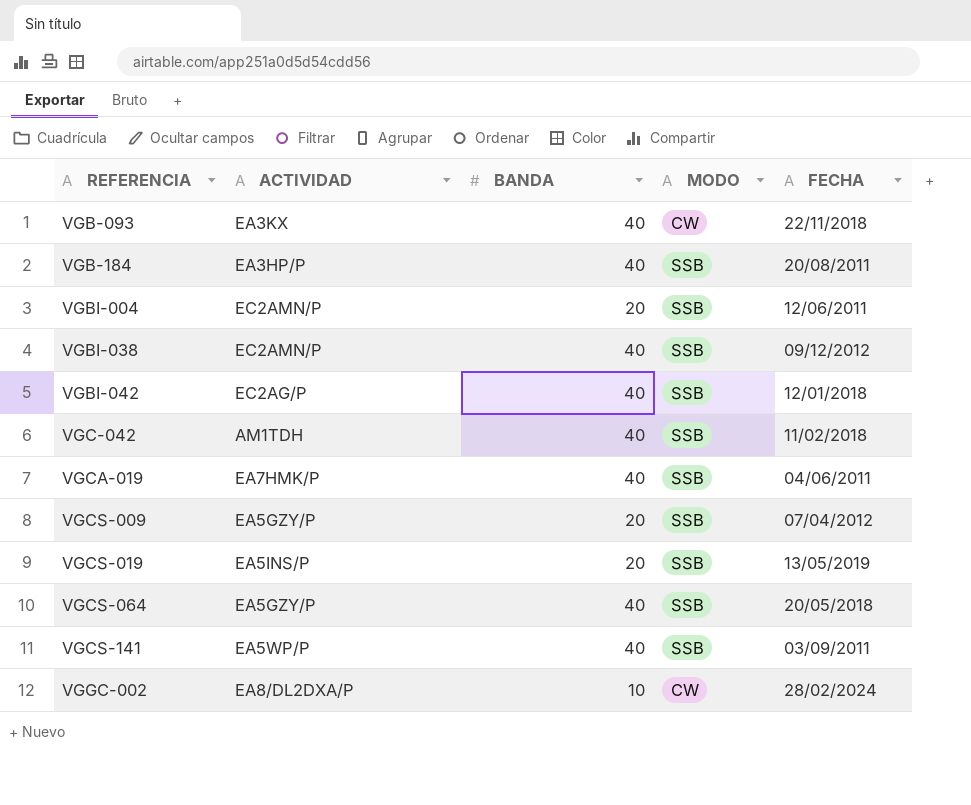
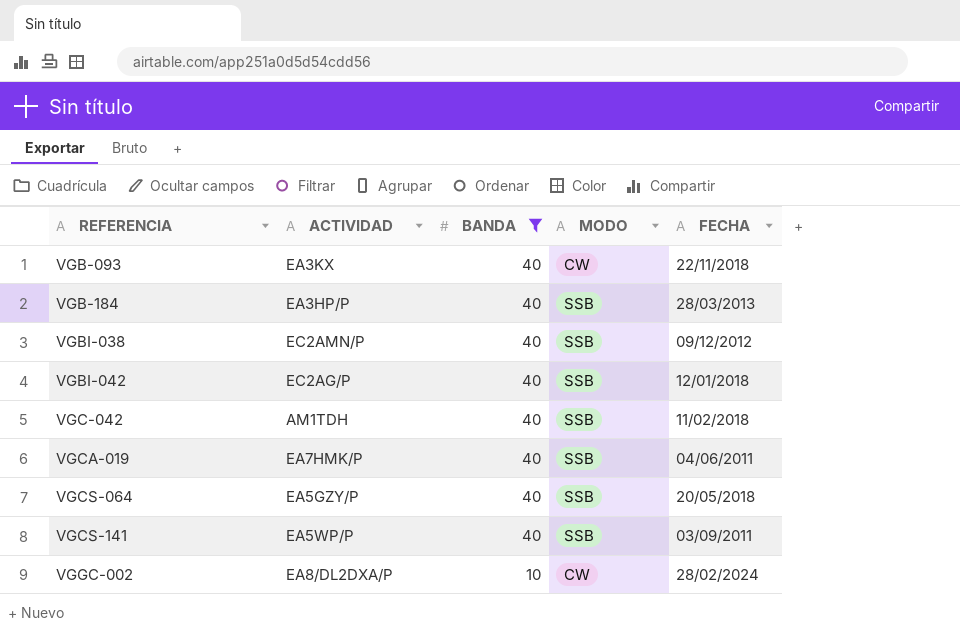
filter: none -> BANDA != 20
VGB-184 | FECHA: 20/08/2011 -> 28/03/2013

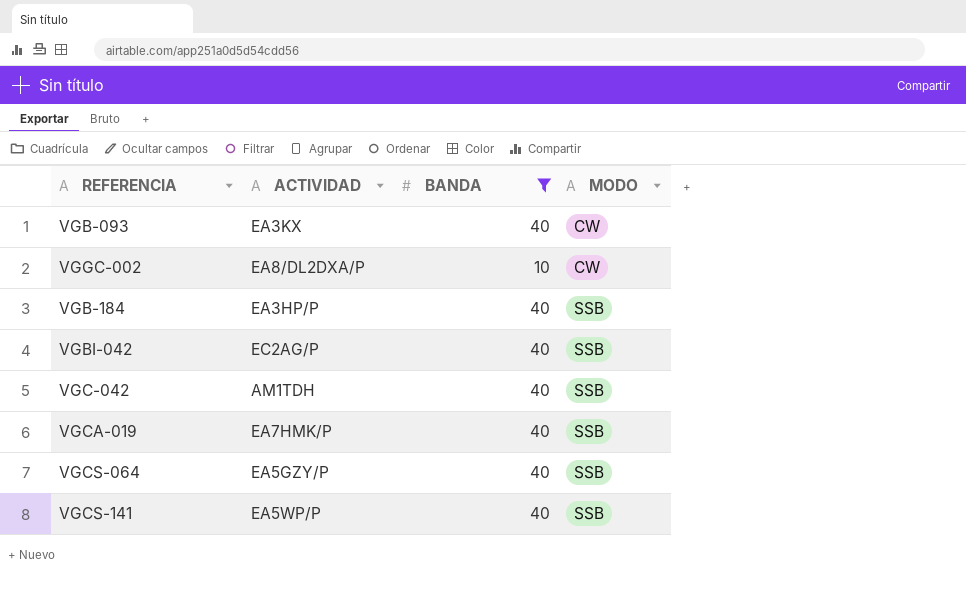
row order: REFERENCIA ascending -> MODO ascending
column FECHA | position: 5 -> none
row VGBI-038: EC2AMN/P | 40 | SSB | 09/12/2012 -> none

